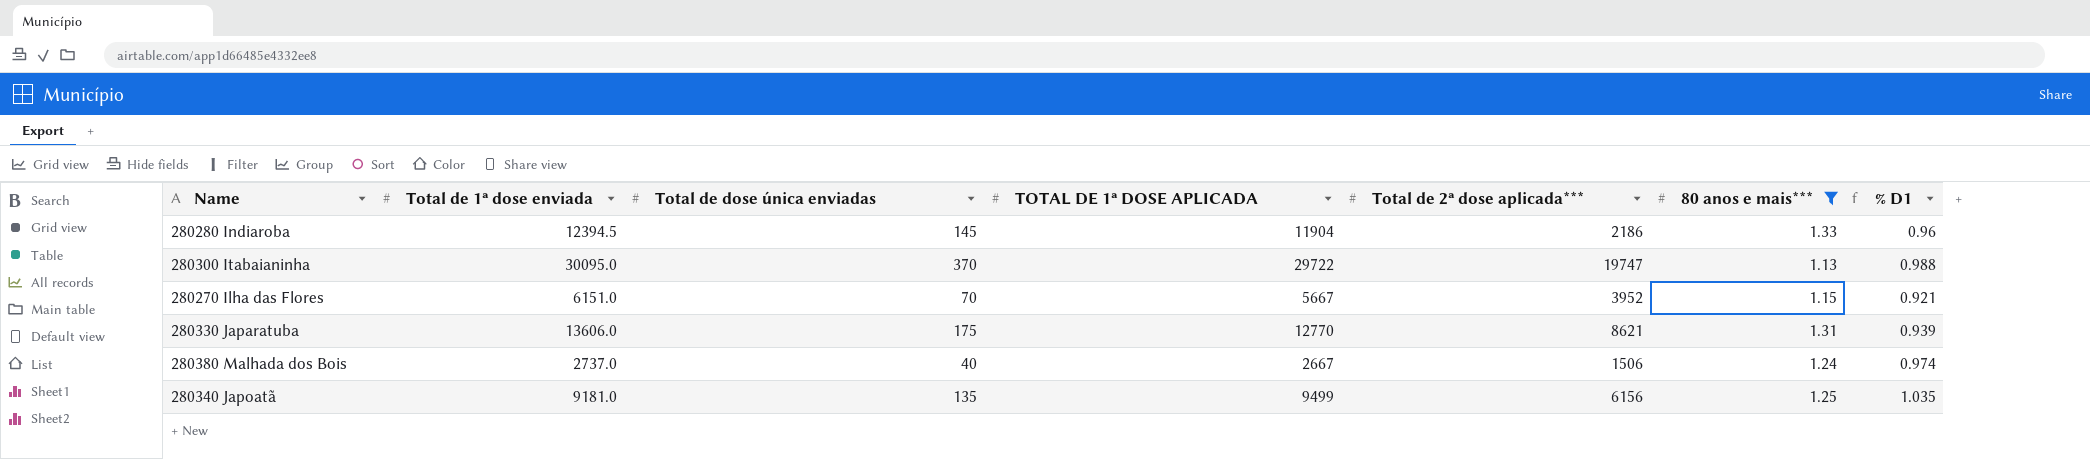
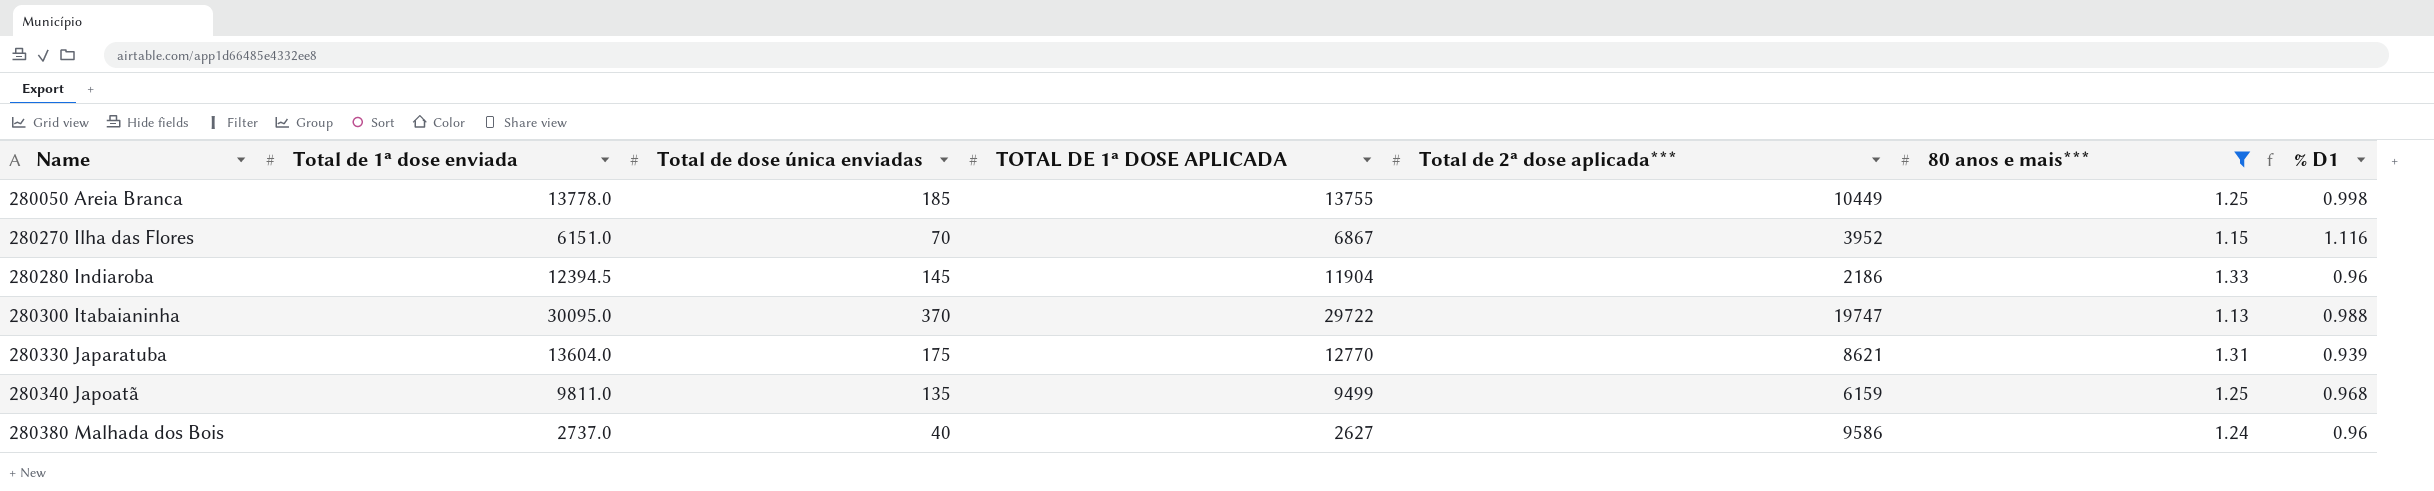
row order: none -> Name ascending
row 280050 Areia Branca: none -> 13778.0 | 185 | 13755 | 10449 | 1.25 | 0.998
280270 Ilha das Flores | TOTAL DE 1ª DOSE APLICADA: 5667 -> 6867
280270 Ilha das Flores | % D1: 0.921 -> 1.116
280330 Japaratuba | Total de 1ª dose enviada: 13606.0 -> 13604.0
280340 Japoatã | Total de 1ª dose enviada: 9181.0 -> 9811.0
280340 Japoatã | Total de 2ª dose aplicada***: 6156 -> 6159
280340 Japoatã | % D1: 1.035 -> 0.968
280380 Malhada dos Bois | TOTAL DE 1ª DOSE APLICADA: 2667 -> 2627
280380 Malhada dos Bois | Total de 2ª dose aplicada***: 1506 -> 9586
280380 Malhada dos Bois | % D1: 0.974 -> 0.96

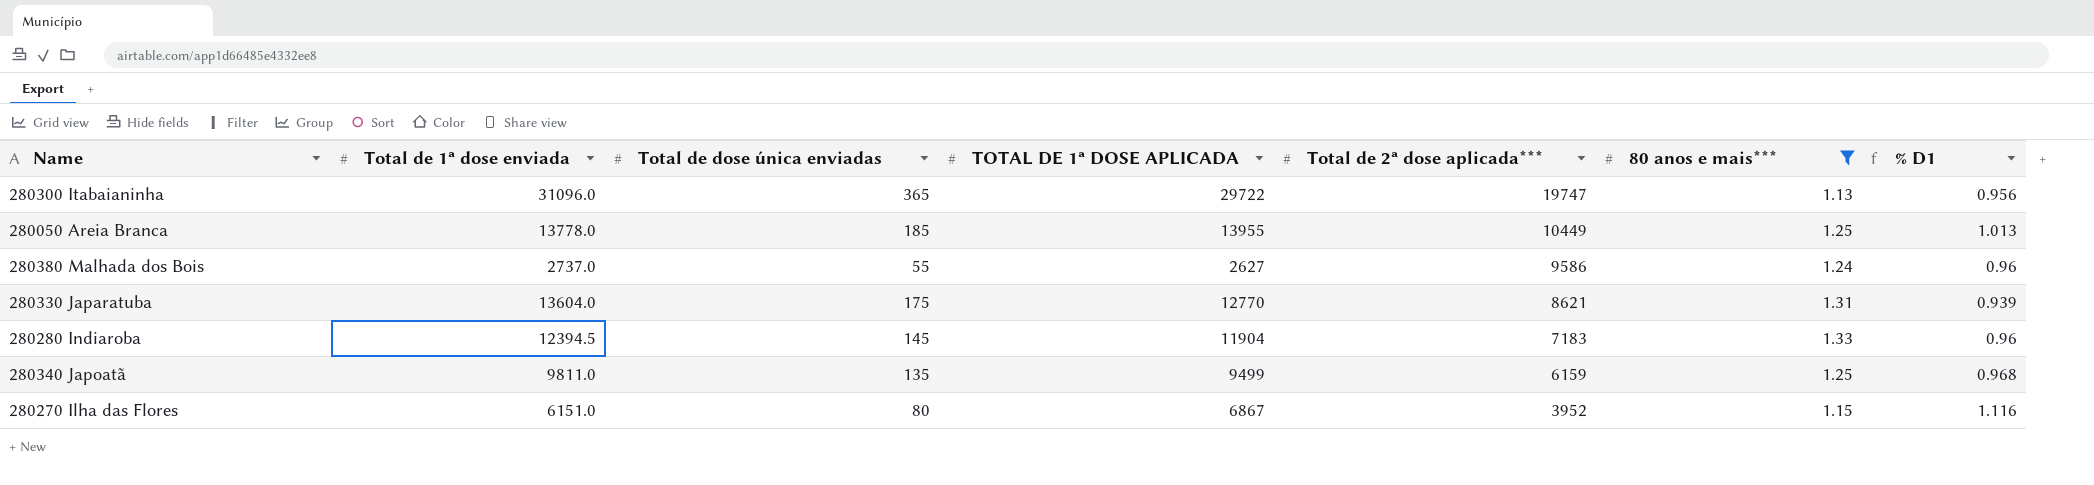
row order: Name ascending -> Total de 2ª dose aplicada*** descending
280300 Itabaianinha | Total de 1ª dose enviada: 30095.0 -> 31096.0
280300 Itabaianinha | Total de dose única enviadas: 370 -> 365
280300 Itabaianinha | % D1: 0.988 -> 0.956
280050 Areia Branca | TOTAL DE 1ª DOSE APLICADA: 13755 -> 13955
280050 Areia Branca | % D1: 0.998 -> 1.013
280380 Malhada dos Bois | Total de dose única enviadas: 40 -> 55
280280 Indiaroba | Total de 2ª dose aplicada***: 2186 -> 7183
280270 Ilha das Flores | Total de dose única enviadas: 70 -> 80

